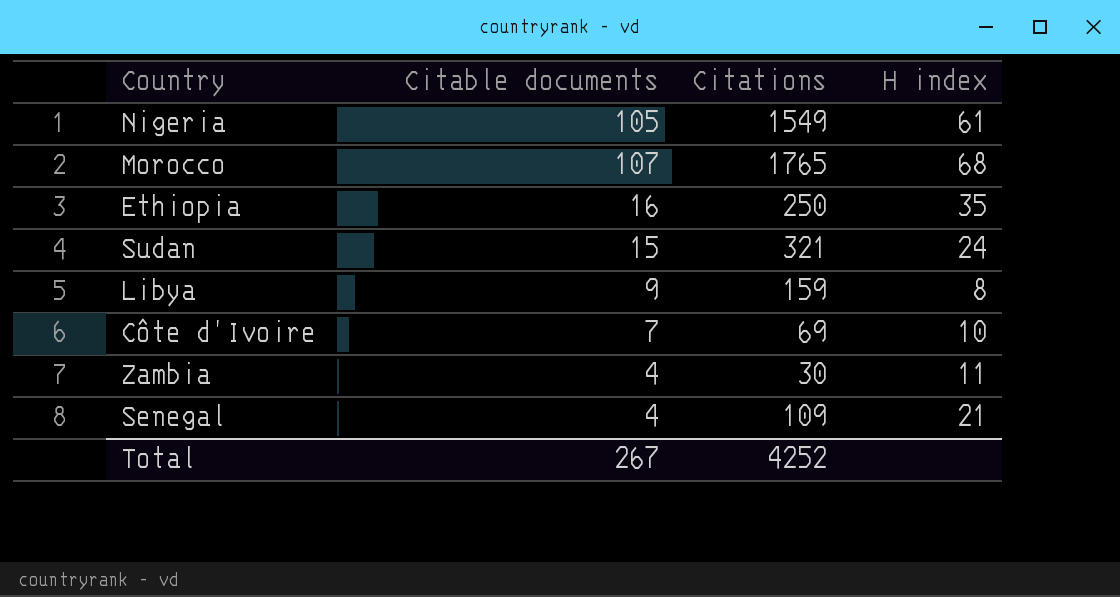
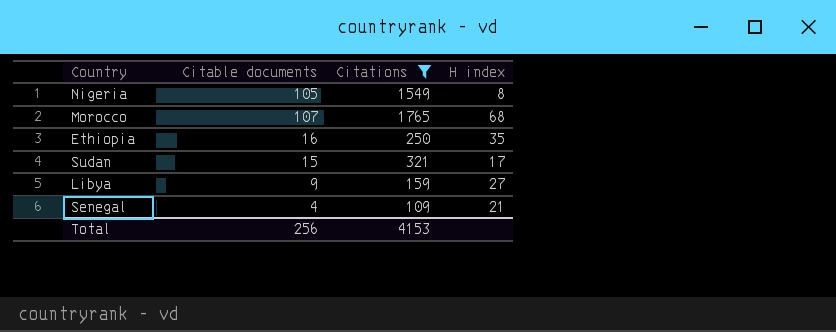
filter: none -> Citations >= 109
Nigeria | H index: 61 -> 8
Sudan | H index: 24 -> 17
Libya | H index: 8 -> 27
Total | Citable documents: 267 -> 256
Total | Citations: 4252 -> 4153

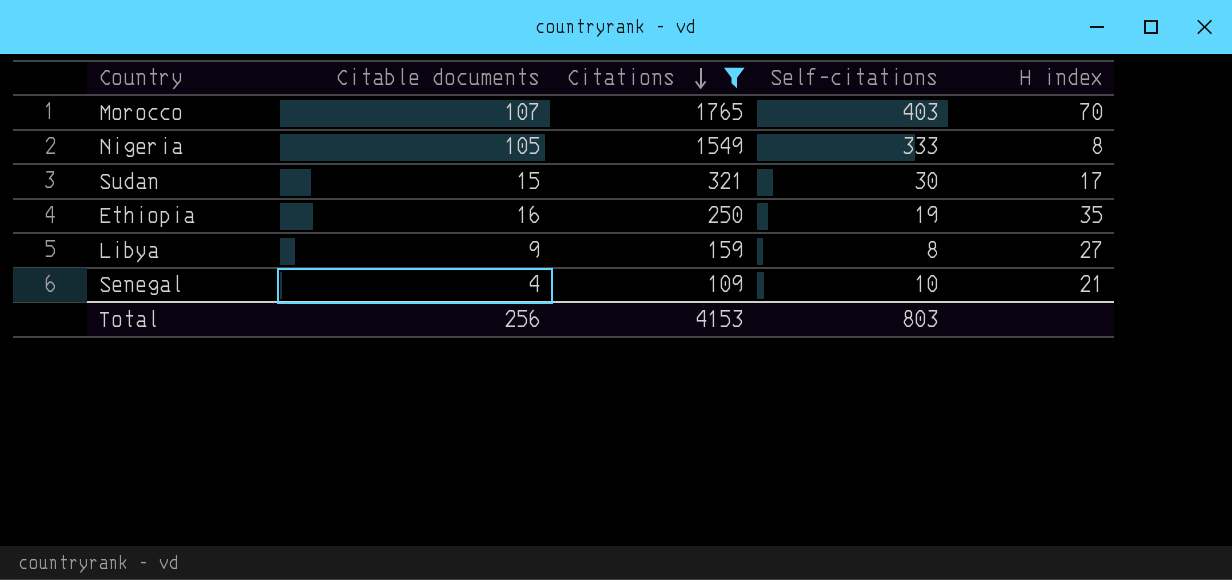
row order: none -> Citations descending
column Self-citations | position: none -> 4
Morocco | H index: 68 -> 70

